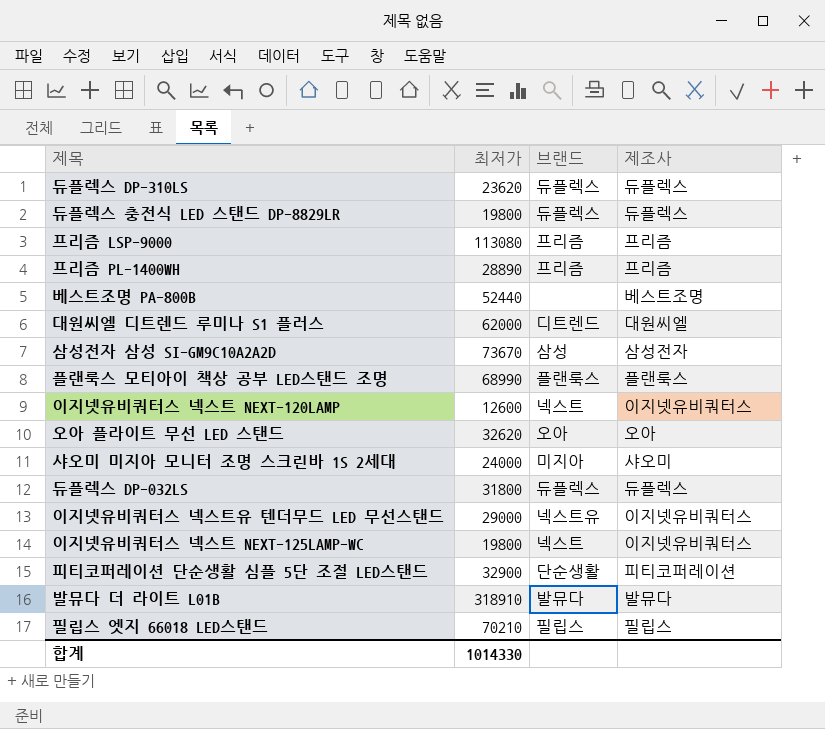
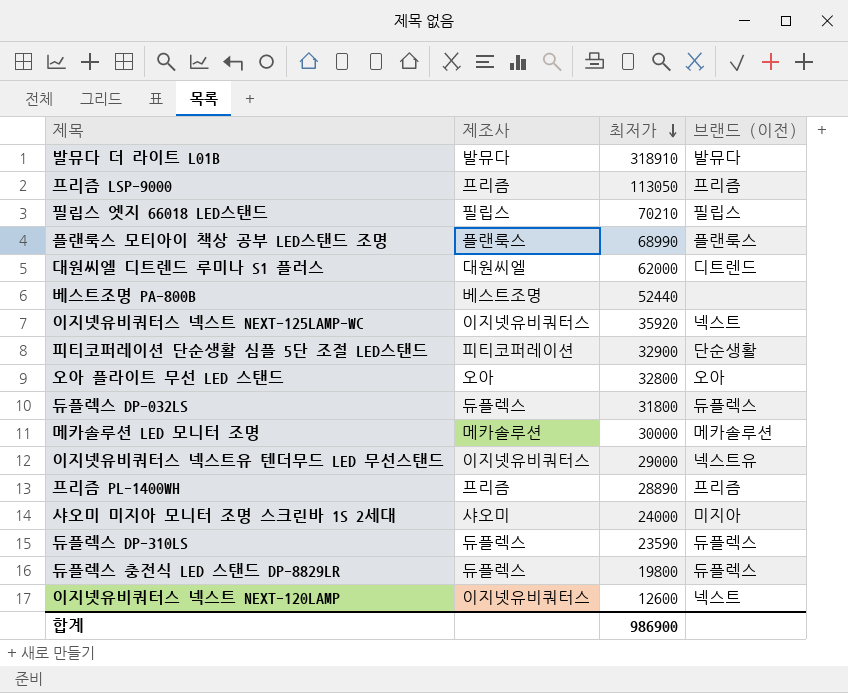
row order: none -> 최저가 descending
column 제조사 | position: 4 -> 2
column name: 브랜드 -> 브랜드 (이전)
row 삼성전자 삼성 SI-GM9C10A2A2D: 73670 | 삼성 | 삼성전자 -> none
프리즘 LSP-9000 | 최저가: 113080 -> 113050
이지넷유비쿼터스 넥스트 NEXT-125LAMP-WC | 최저가: 19800 -> 35920
오아 플라이트 무선 LED 스탠드 | 최저가: 32620 -> 32800
row 메카솔루션 LED 모니터 조명: none -> 메카솔루션 | 30000 | 메카솔루션
듀플렉스 DP-310LS | 최저가: 23620 -> 23590
합계 | 최저가: 1014330 -> 986900

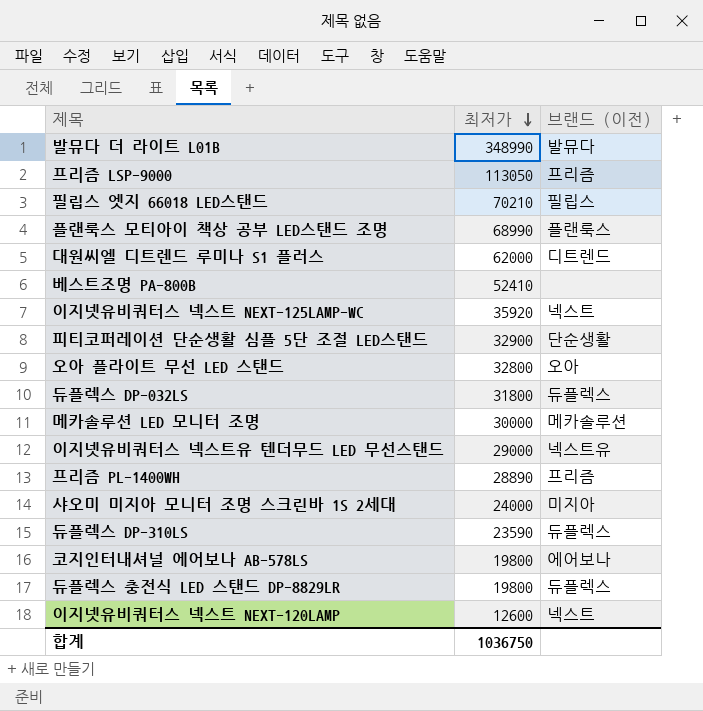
column 제조사 | position: 2 -> none
발뮤다 더 라이트 L01B | 최저가: 318910 -> 348990
베스트조명 PA-800B | 최저가: 52440 -> 52410
row 코지인터내셔널 에어보나 AB-578LS: none -> 19800 | 에어보나
합계 | 최저가: 986900 -> 1036750

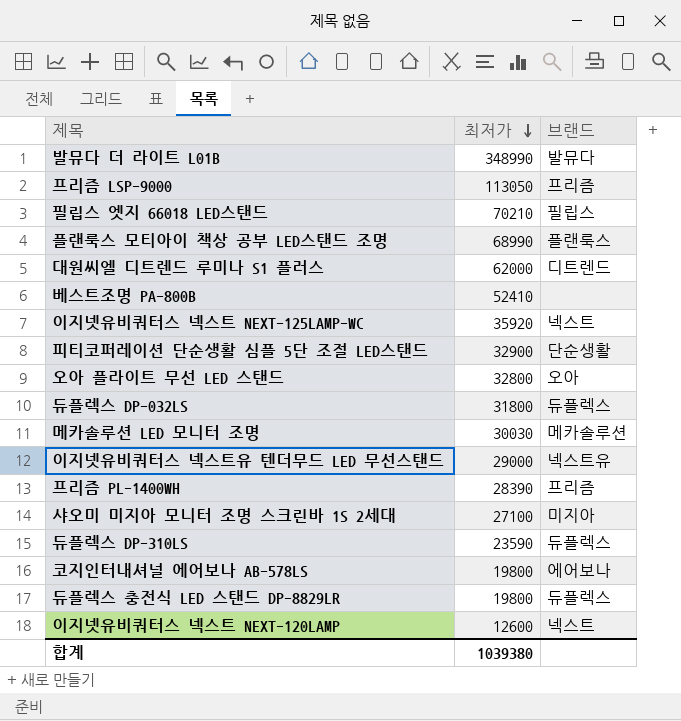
column name: 브랜드 (이전) -> 브랜드
메카솔루션 LED 모니터 조명 | 최저가: 30000 -> 30030
프리즘 PL-1400WH | 최저가: 28890 -> 28390
샤오미 미지아 모니터 조명 스크린바 1S 2세대 | 최저가: 24000 -> 27100
합계 | 최저가: 1036750 -> 1039380

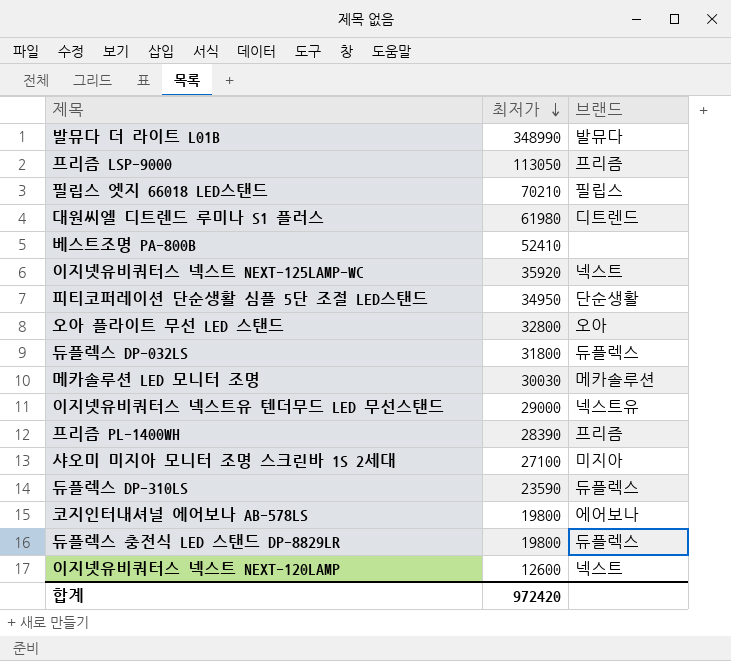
row 플랜룩스 모티아이 책상 공부 LED스탠드 조명: 68990 | 플랜룩스 -> none
대원씨엘 디트렌드 루미나 S1 플러스 | 최저가: 62000 -> 61980
피티코퍼레이션 단순생활 심플 5단 조절 LED스탠드 | 최저가: 32900 -> 34950
합계 | 최저가: 1039380 -> 972420

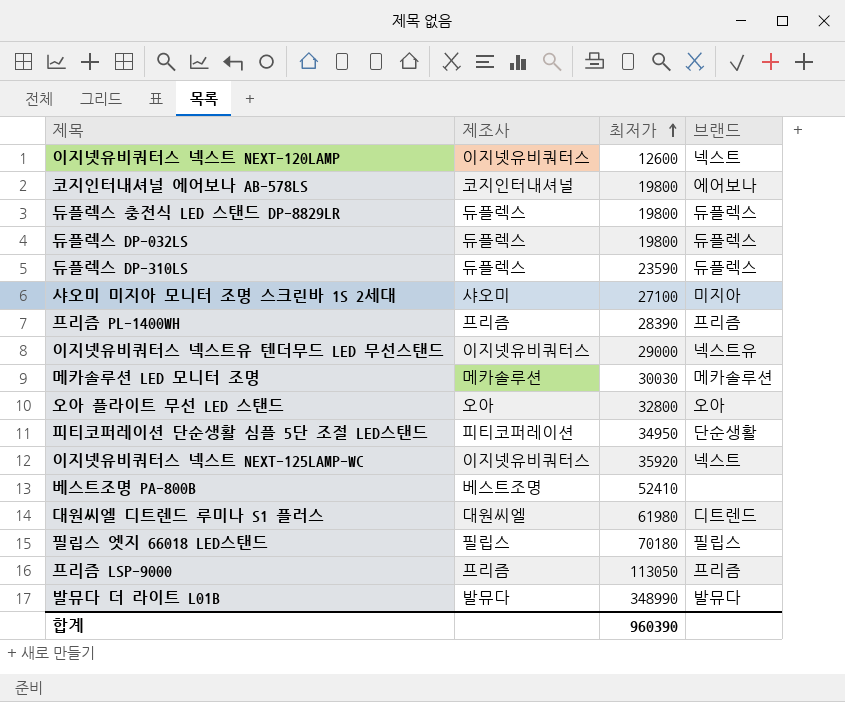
row order: 최저가 descending -> 최저가 ascending
column 제조사 | position: none -> 2
듀플렉스 DP-032LS | 최저가: 31800 -> 19800
필립스 엣지 66018 LED스탠드 | 최저가: 70210 -> 70180
합계 | 최저가: 972420 -> 960390

